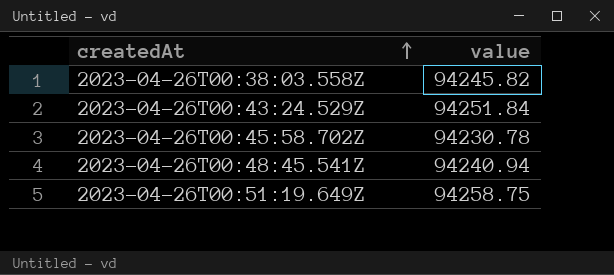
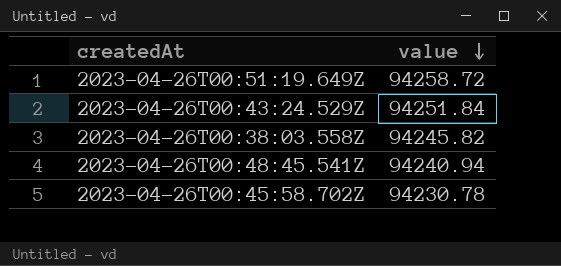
row order: createdAt ascending -> value descending
2023-04-26T00:51:19.649Z | value: 94258.75 -> 94258.72

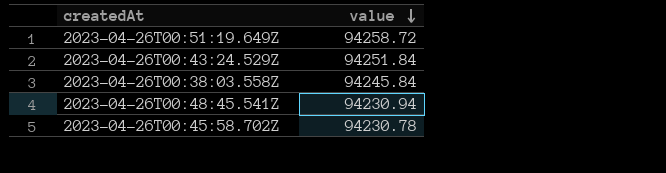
2023-04-26T00:38:03.558Z | value: 94245.82 -> 94245.84
2023-04-26T00:48:45.541Z | value: 94240.94 -> 94230.94

